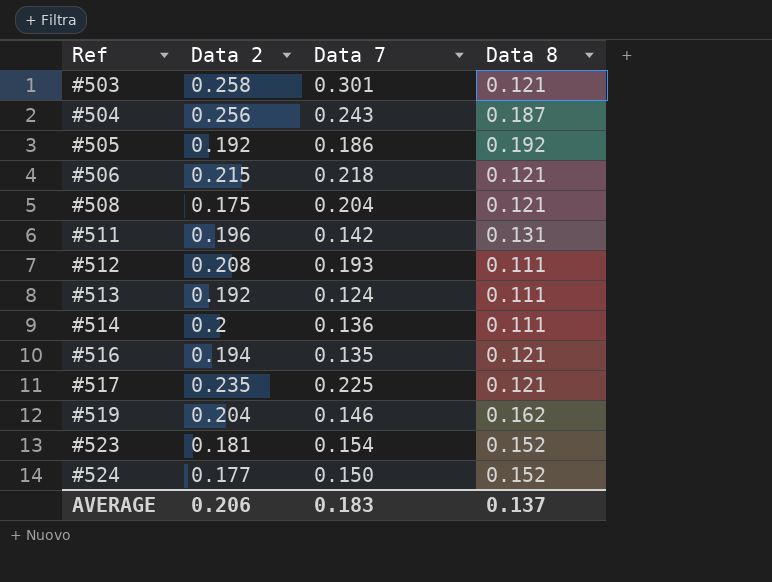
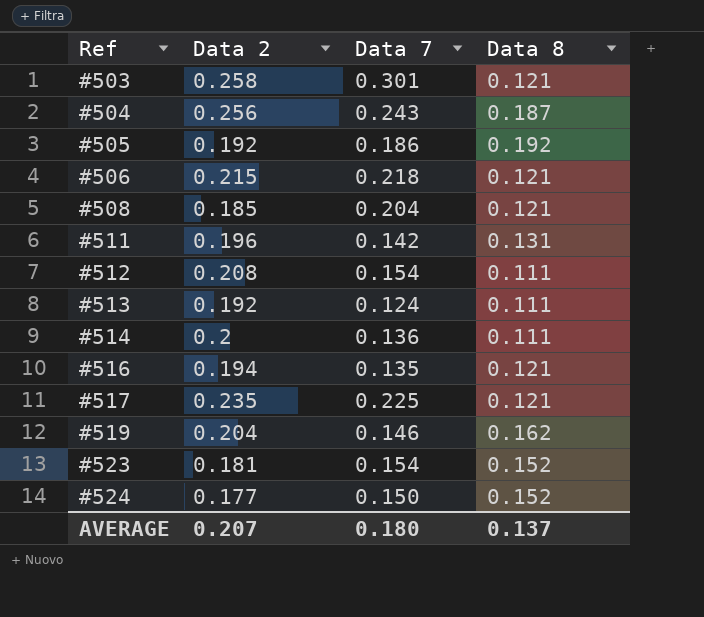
#508 | Data 2: 0.175 -> 0.185
#512 | Data 7: 0.193 -> 0.154
AVERAGE | Data 2: 0.206 -> 0.207
AVERAGE | Data 7: 0.183 -> 0.180

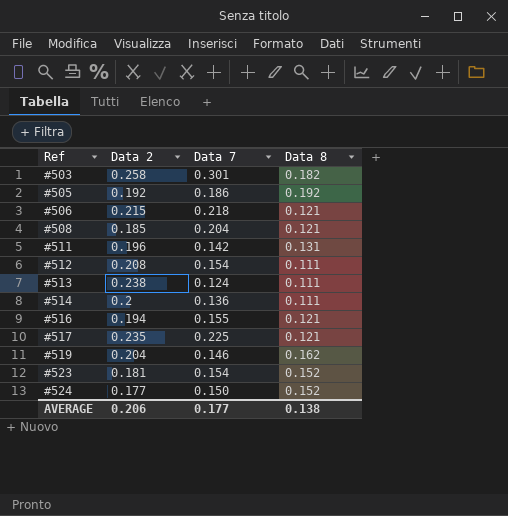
row #504: 0.256 | 0.243 | 0.187 -> none
#503 | Data 8: 0.121 -> 0.182
#513 | Data 2: 0.192 -> 0.238
#516 | Data 7: 0.135 -> 0.155
AVERAGE | Data 2: 0.207 -> 0.206
AVERAGE | Data 7: 0.180 -> 0.177
AVERAGE | Data 8: 0.137 -> 0.138

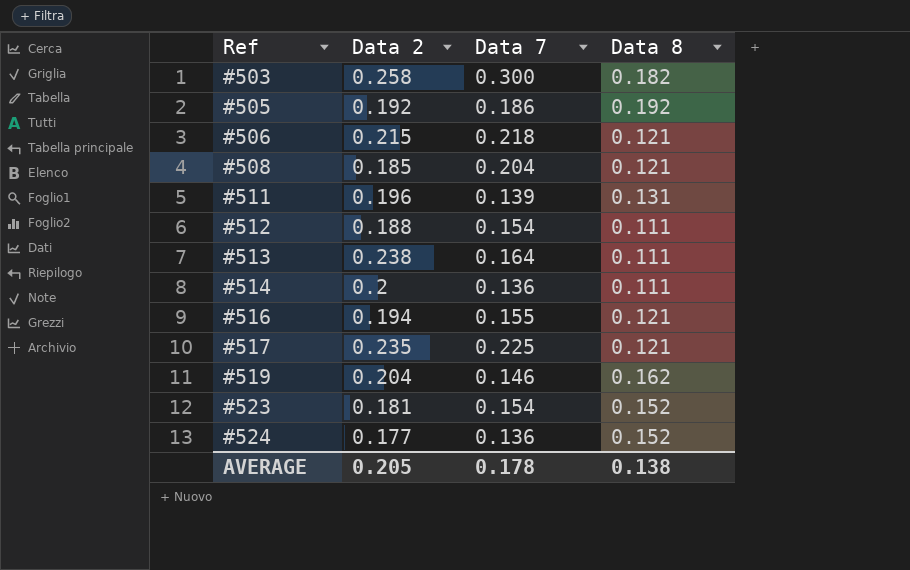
#503 | Data 7: 0.301 -> 0.300
#511 | Data 7: 0.142 -> 0.139
#512 | Data 2: 0.208 -> 0.188
#513 | Data 7: 0.124 -> 0.164
#524 | Data 7: 0.150 -> 0.136
AVERAGE | Data 2: 0.206 -> 0.205
AVERAGE | Data 7: 0.177 -> 0.178

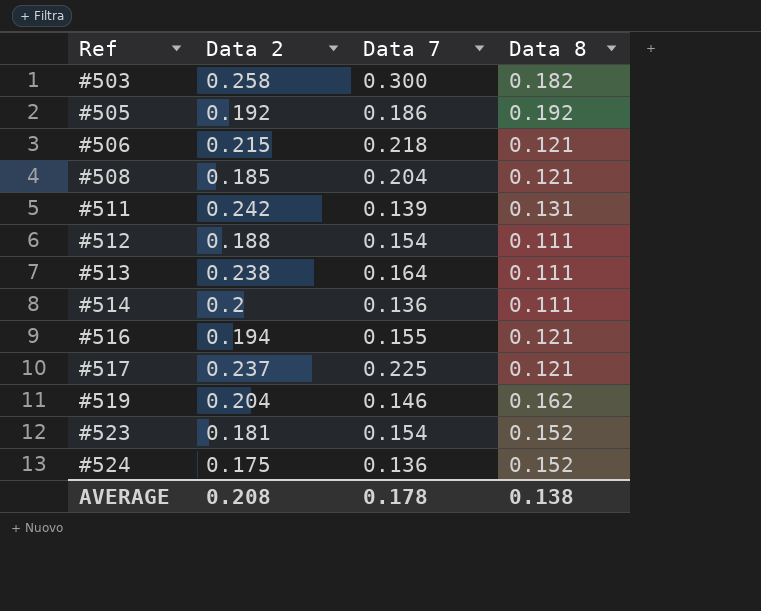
#511 | Data 2: 0.196 -> 0.242
#517 | Data 2: 0.235 -> 0.237
#524 | Data 2: 0.177 -> 0.175
AVERAGE | Data 2: 0.205 -> 0.208

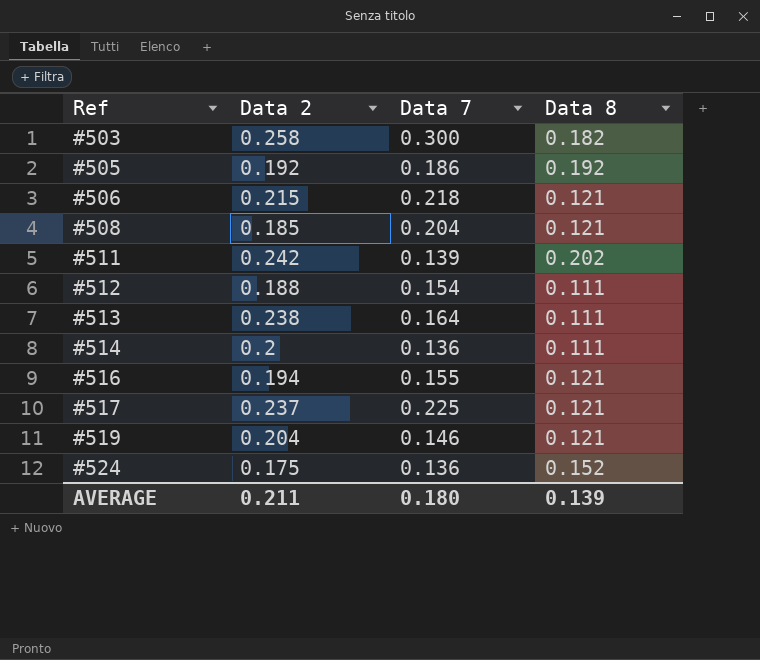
row #523: 0.181 | 0.154 | 0.152 -> none
#511 | Data 8: 0.131 -> 0.202
#519 | Data 8: 0.162 -> 0.121
AVERAGE | Data 2: 0.208 -> 0.211
AVERAGE | Data 7: 0.178 -> 0.180
AVERAGE | Data 8: 0.138 -> 0.139

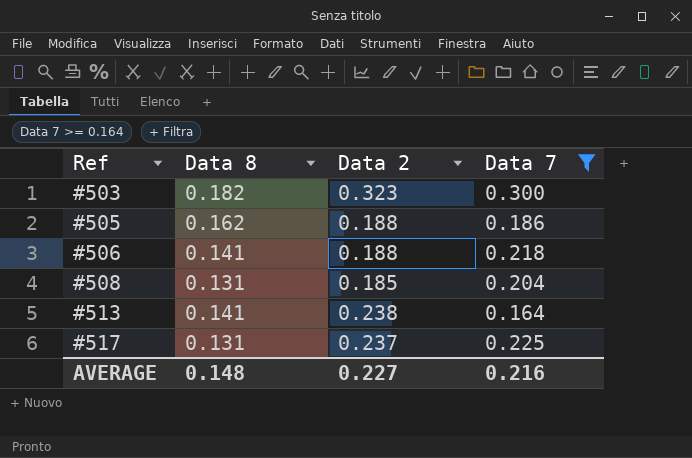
filter: none -> Data 7 >= 0.164
column Data 8 | position: 4 -> 2
#503 | Data 2: 0.258 -> 0.323
#505 | Data 8: 0.192 -> 0.162
#505 | Data 2: 0.192 -> 0.188
#506 | Data 8: 0.121 -> 0.141
#506 | Data 2: 0.215 -> 0.188
#508 | Data 8: 0.121 -> 0.131
#513 | Data 8: 0.111 -> 0.141
#517 | Data 8: 0.121 -> 0.131
AVERAGE | Data 8: 0.139 -> 0.148
AVERAGE | Data 2: 0.211 -> 0.227
AVERAGE | Data 7: 0.180 -> 0.216

